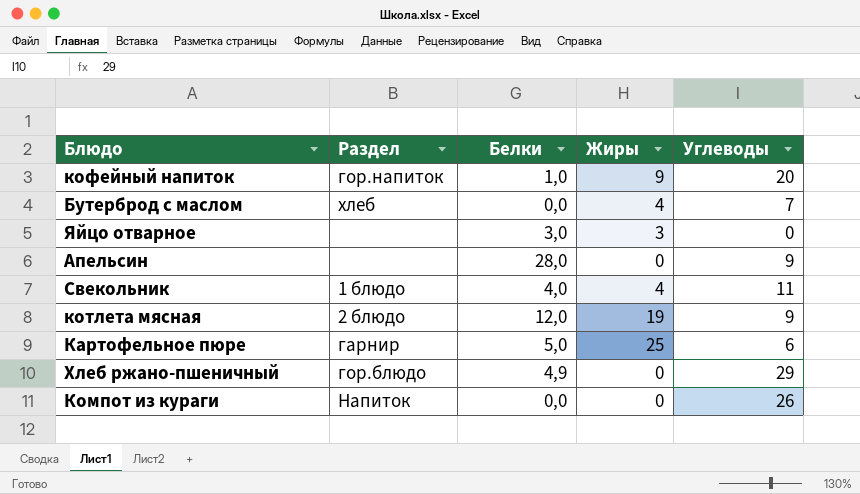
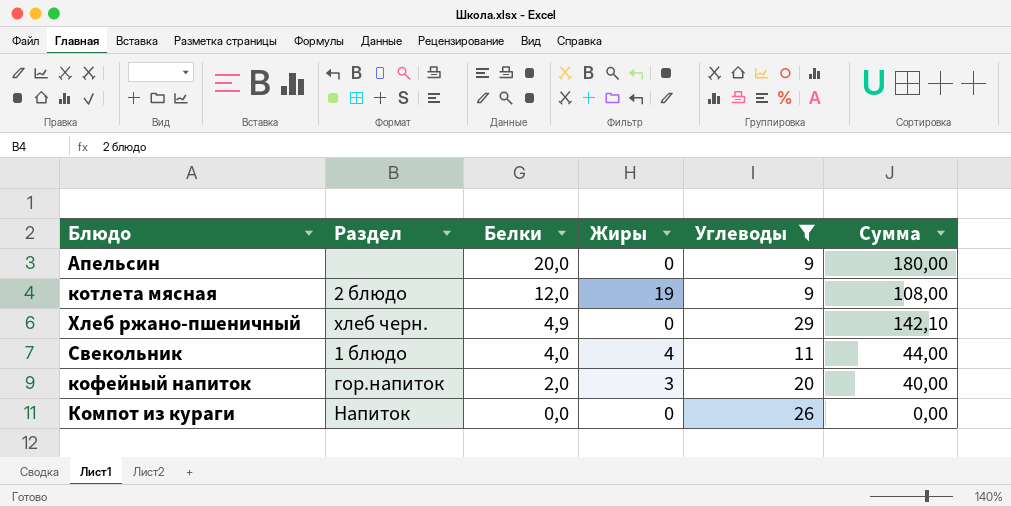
filter: none -> Углеводы >= 9
row order: none -> Белки descending
column Сумма | formula: none -> [Белки] * [Углеводы]
Апельсин | Белки: 28,0 -> 20,0
Хлеб ржано-пшеничный | Раздел: гор.блюдо -> хлеб черн.
кофейный напиток | Белки: 1,0 -> 2,0
кофейный напиток | Жиры: 9 -> 3

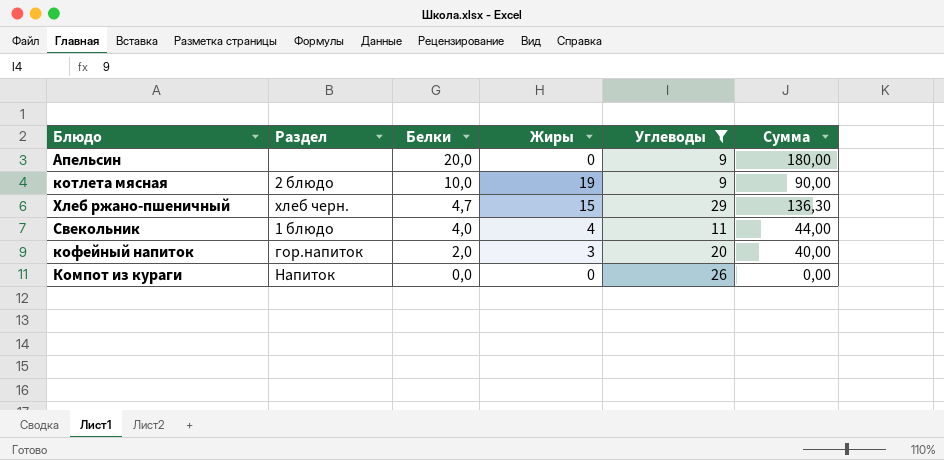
котлета мясная | Белки: 12,0 -> 10,0
котлета мясная | Сумма: 108,00 -> 90,00
Хлеб ржано-пшеничный | Белки: 4,9 -> 4,7
Хлеб ржано-пшеничный | Жиры: 0 -> 15
Хлеб ржано-пшеничный | Сумма: 142,10 -> 136,30

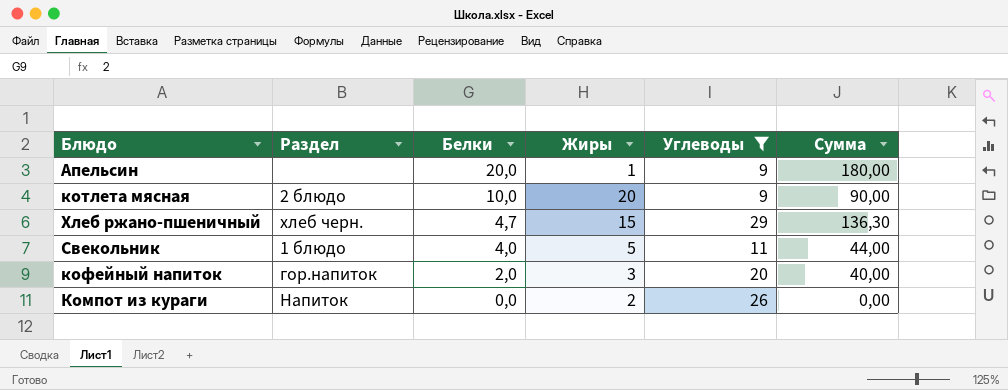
Апельсин | Жиры: 0 -> 1
котлета мясная | Жиры: 19 -> 20
Свекольник | Жиры: 4 -> 5
Компот из кураги | Жиры: 0 -> 2

